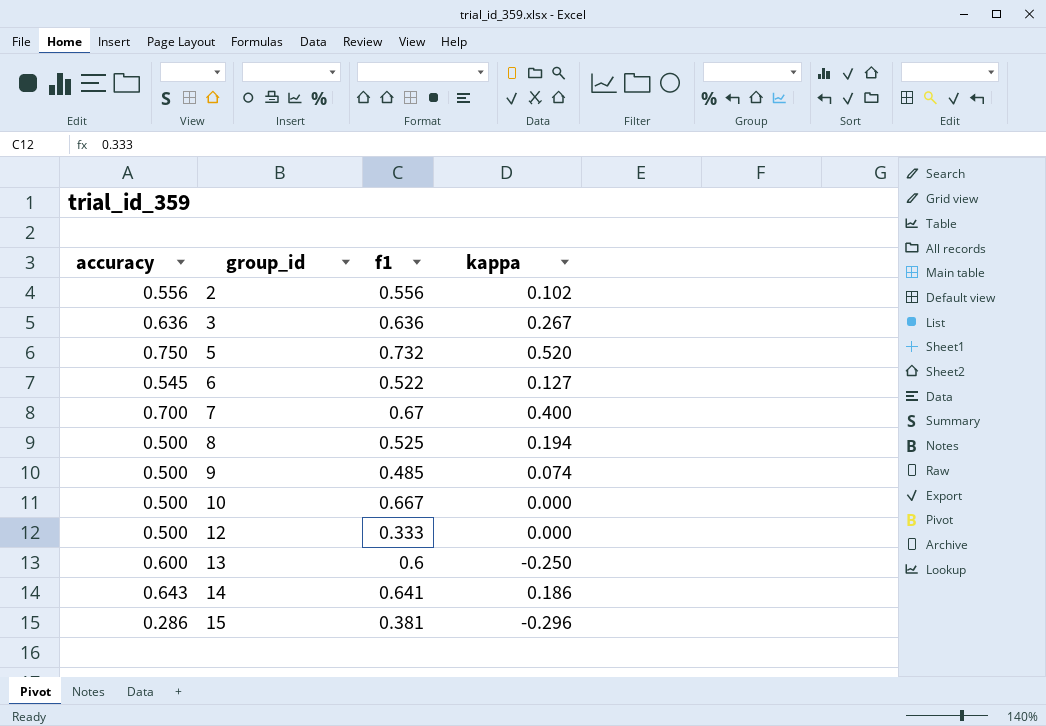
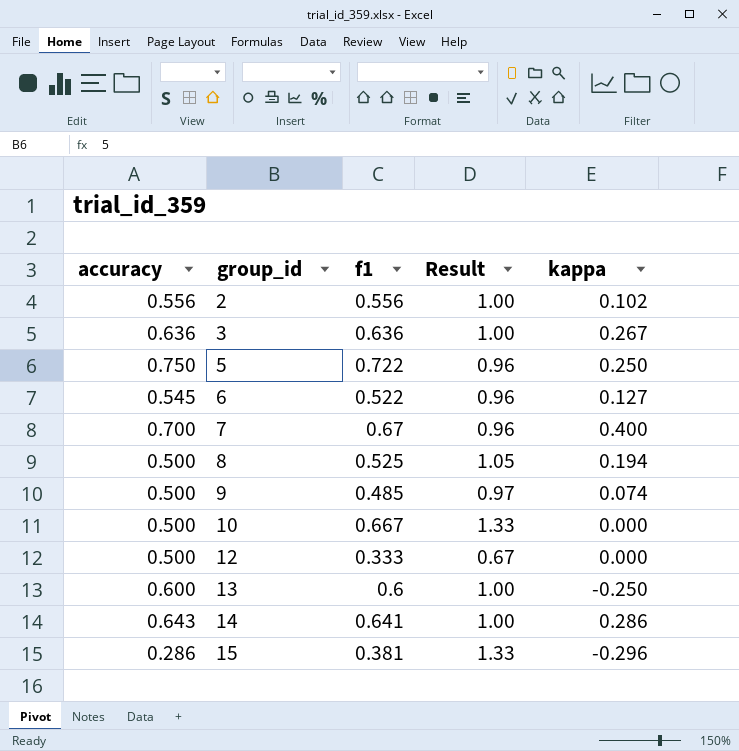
column Result | formula: none -> [f1] / [accuracy]
5 | f1: 0.732 -> 0.722
5 | kappa: 0.520 -> 0.250
14 | kappa: 0.186 -> 0.286

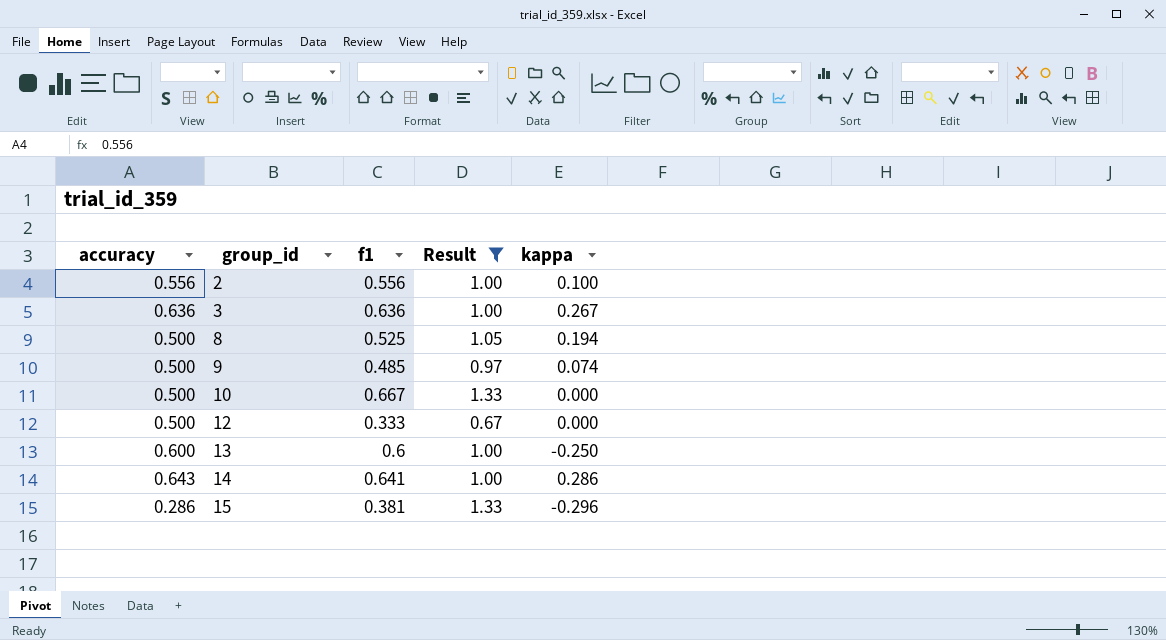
filter: none -> Result != 0.96
2 | kappa: 0.102 -> 0.100

